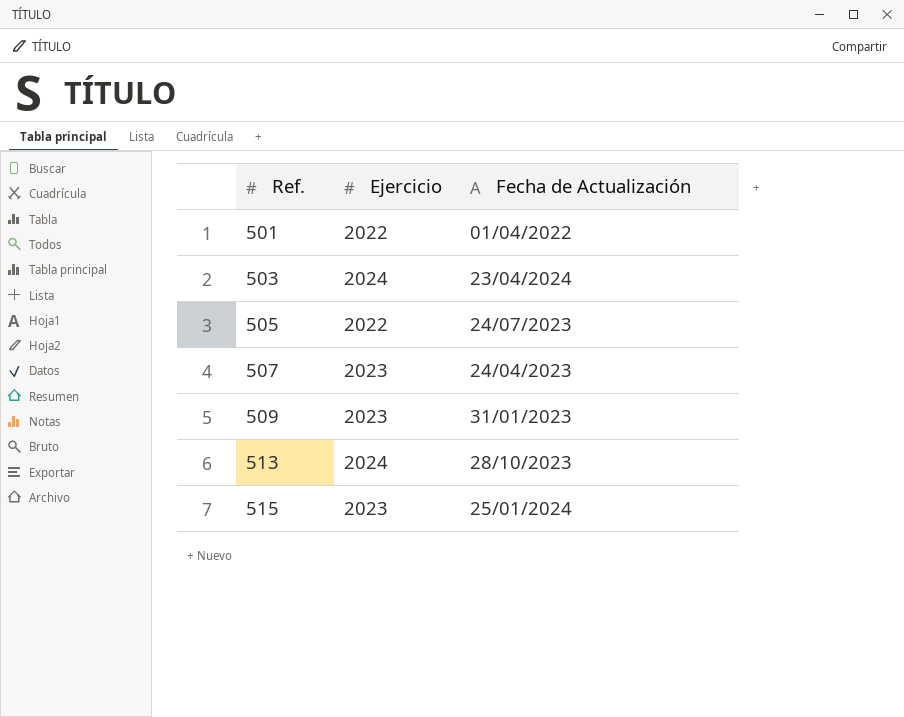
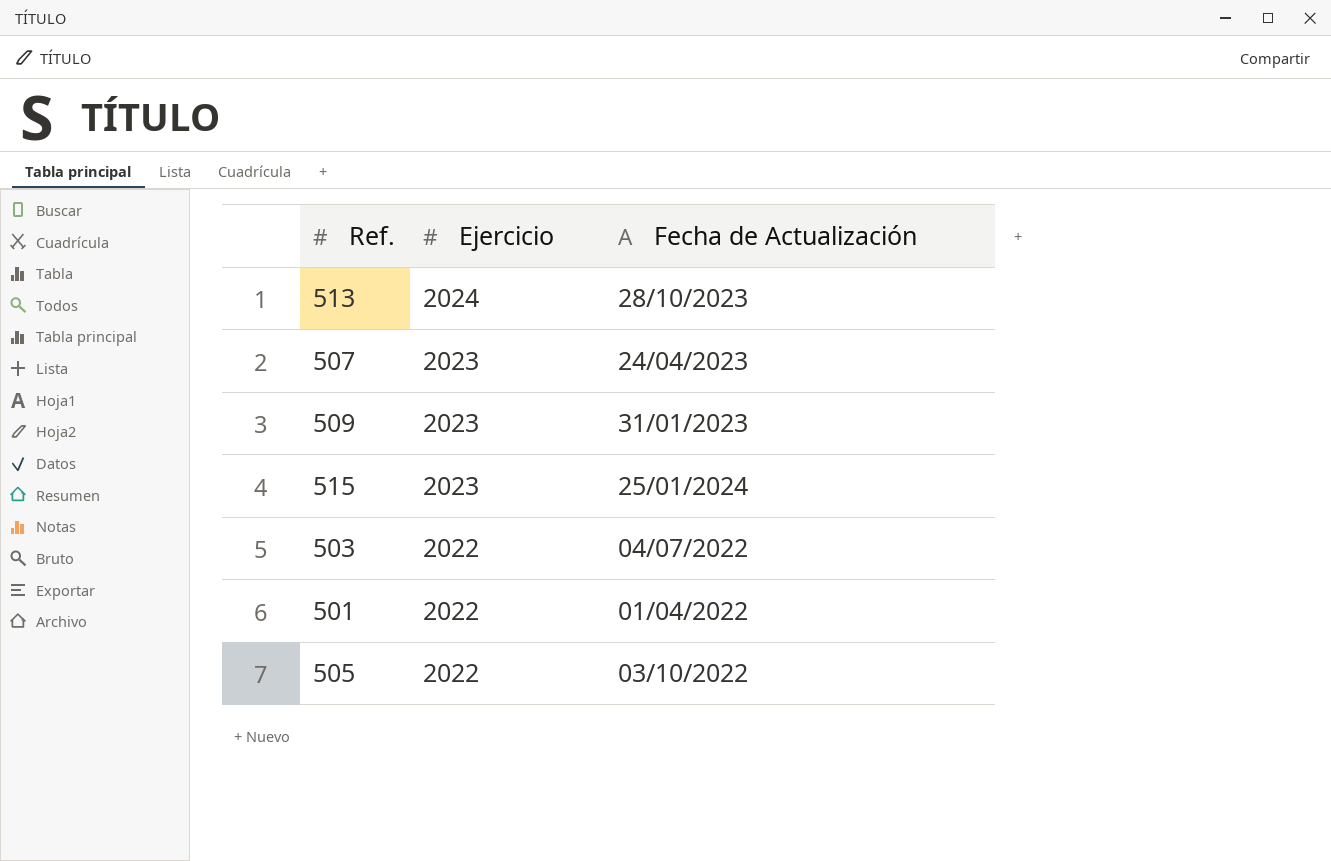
row order: Ref. ascending -> Ejercicio descending
503 | Ejercicio: 2024 -> 2022
503 | Fecha de Actualización: 23/04/2024 -> 04/07/2022
505 | Fecha de Actualización: 24/07/2023 -> 03/10/2022

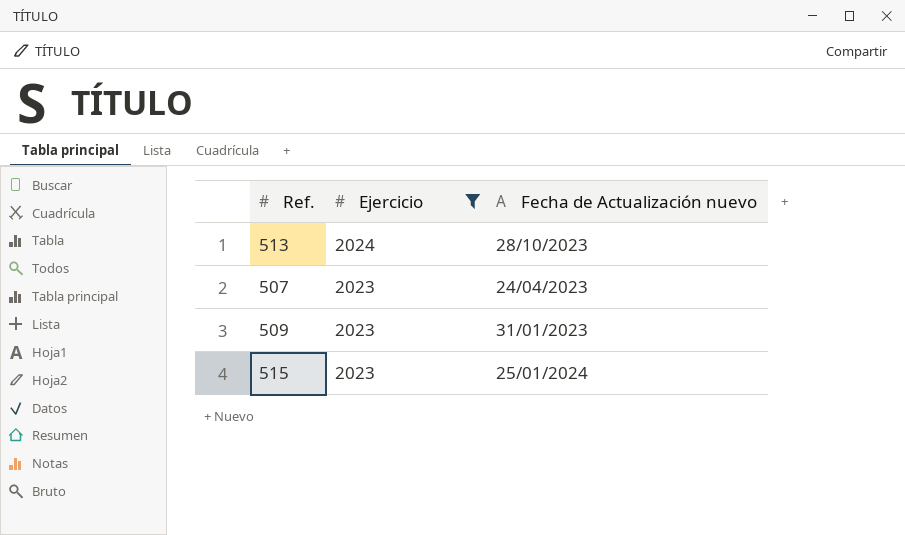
filter: none -> Ejercicio != 2022
column name: Fecha de Actualización -> Fecha de Actualización nuevo

